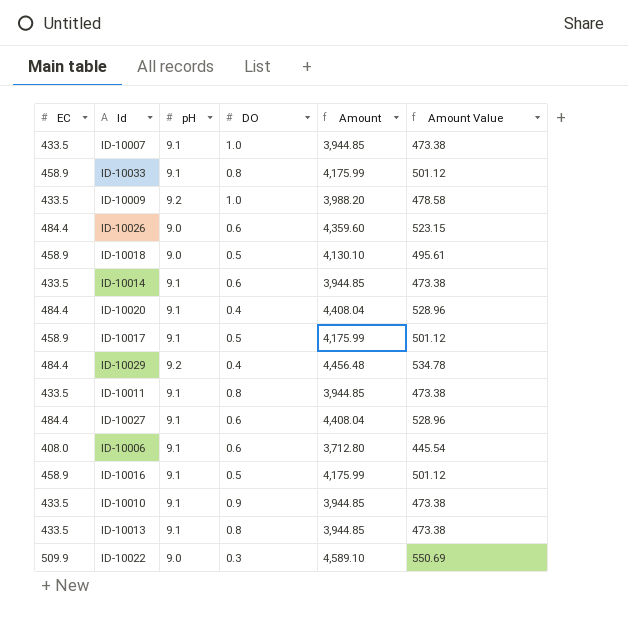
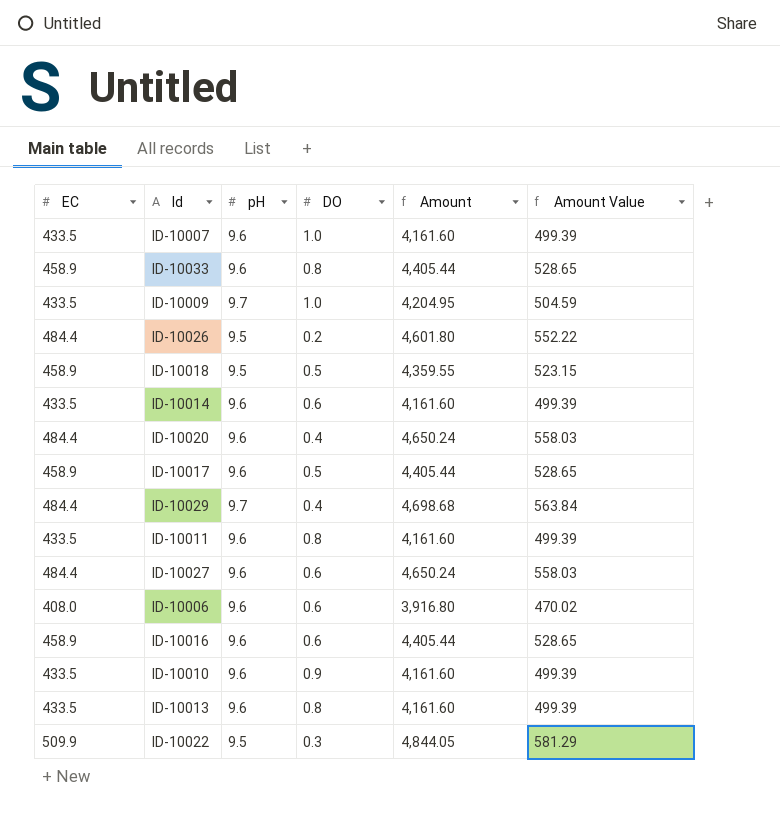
ID-10007 | pH: 9.1 -> 9.6
ID-10007 | Amount: 3,944.85 -> 4,161.60
ID-10007 | Amount Value: 473.38 -> 499.39
ID-10033 | pH: 9.1 -> 9.6
ID-10033 | Amount: 4,175.99 -> 4,405.44
ID-10033 | Amount Value: 501.12 -> 528.65
ID-10009 | pH: 9.2 -> 9.7
ID-10009 | Amount: 3,988.20 -> 4,204.95
ID-10009 | Amount Value: 478.58 -> 504.59
ID-10026 | pH: 9.0 -> 9.5
ID-10026 | DO: 0.6 -> 0.2
ID-10026 | Amount: 4,359.60 -> 4,601.80
ID-10026 | Amount Value: 523.15 -> 552.22
ID-10018 | pH: 9.0 -> 9.5
ID-10018 | Amount: 4,130.10 -> 4,359.55
ID-10018 | Amount Value: 495.61 -> 523.15
ID-10014 | pH: 9.1 -> 9.6
ID-10014 | Amount: 3,944.85 -> 4,161.60
ID-10014 | Amount Value: 473.38 -> 499.39
ID-10020 | pH: 9.1 -> 9.6
ID-10020 | Amount: 4,408.04 -> 4,650.24
ID-10020 | Amount Value: 528.96 -> 558.03
ID-10017 | pH: 9.1 -> 9.6
ID-10017 | Amount: 4,175.99 -> 4,405.44
ID-10017 | Amount Value: 501.12 -> 528.65
ID-10029 | pH: 9.2 -> 9.7
ID-10029 | Amount: 4,456.48 -> 4,698.68
ID-10029 | Amount Value: 534.78 -> 563.84
ID-10011 | pH: 9.1 -> 9.6
ID-10011 | Amount: 3,944.85 -> 4,161.60
ID-10011 | Amount Value: 473.38 -> 499.39
ID-10027 | pH: 9.1 -> 9.6
ID-10027 | Amount: 4,408.04 -> 4,650.24
ID-10027 | Amount Value: 528.96 -> 558.03
ID-10006 | pH: 9.1 -> 9.6
ID-10006 | Amount: 3,712.80 -> 3,916.80
ID-10006 | Amount Value: 445.54 -> 470.02
ID-10016 | pH: 9.1 -> 9.6
ID-10016 | DO: 0.5 -> 0.6
ID-10016 | Amount: 4,175.99 -> 4,405.44
ID-10016 | Amount Value: 501.12 -> 528.65
ID-10010 | pH: 9.1 -> 9.6
ID-10010 | Amount: 3,944.85 -> 4,161.60
ID-10010 | Amount Value: 473.38 -> 499.39
ID-10013 | pH: 9.1 -> 9.6
ID-10013 | Amount: 3,944.85 -> 4,161.60
ID-10013 | Amount Value: 473.38 -> 499.39
ID-10022 | pH: 9.0 -> 9.5
ID-10022 | Amount: 4,589.10 -> 4,844.05
ID-10022 | Amount Value: 550.69 -> 581.29

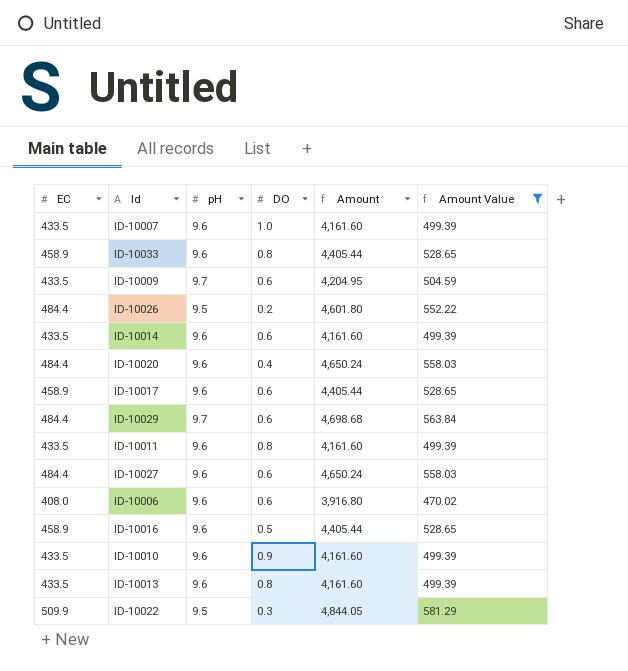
filter: none -> Amount Value != 523.15
ID-10009 | DO: 1.0 -> 0.6
ID-10017 | DO: 0.5 -> 0.6
ID-10029 | DO: 0.4 -> 0.6
ID-10016 | DO: 0.6 -> 0.5

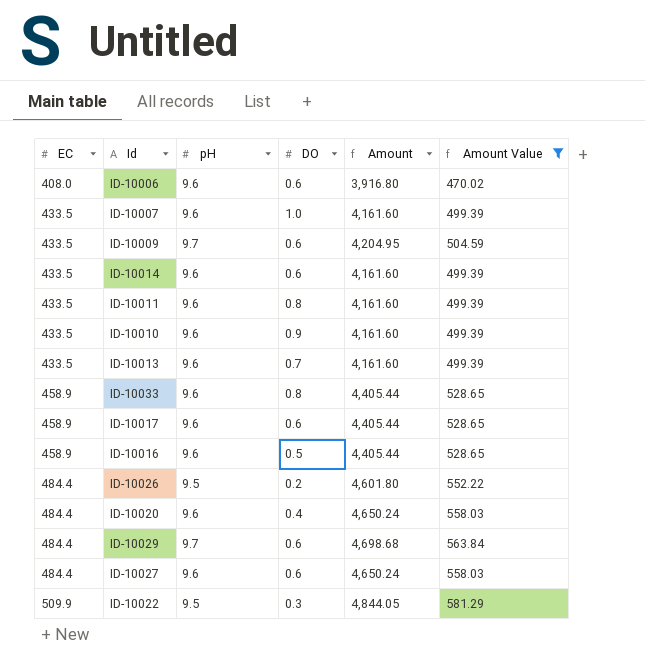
row order: none -> EC ascending
ID-10013 | DO: 0.8 -> 0.7

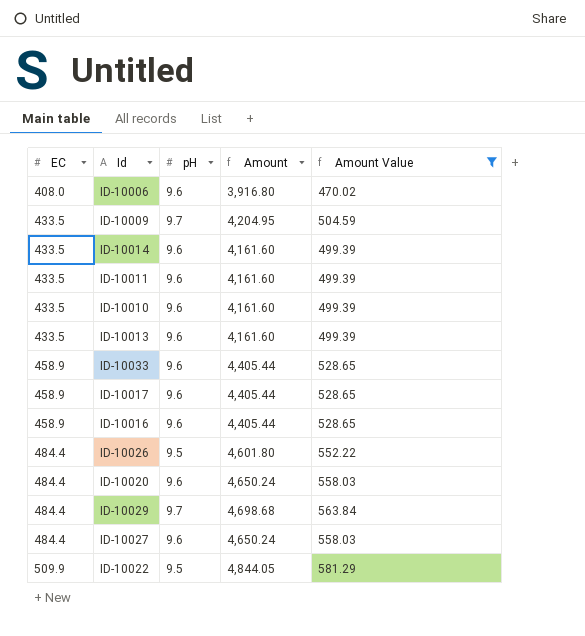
column DO | position: 4 -> none
row ID-10007: 433.5 | 9.6 | 1.0 | 4,161.60 | 499.39 -> none

